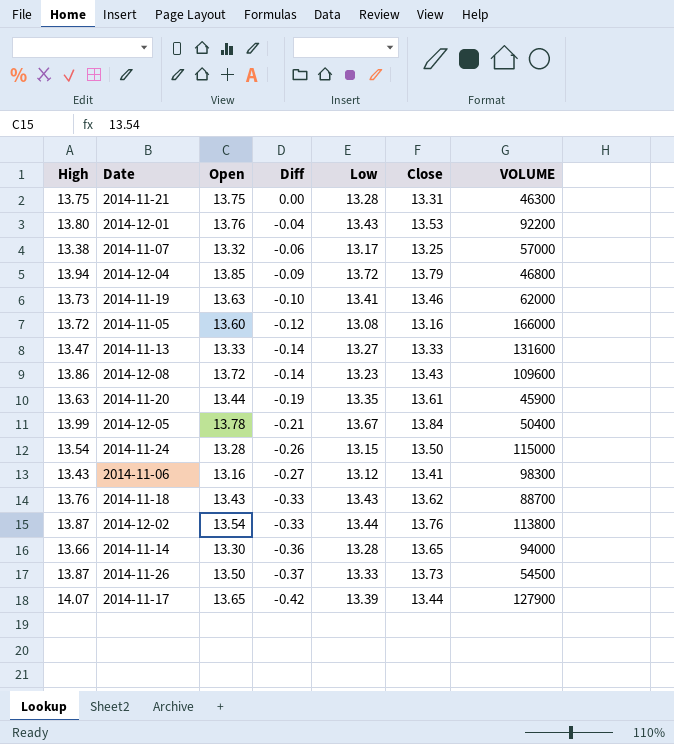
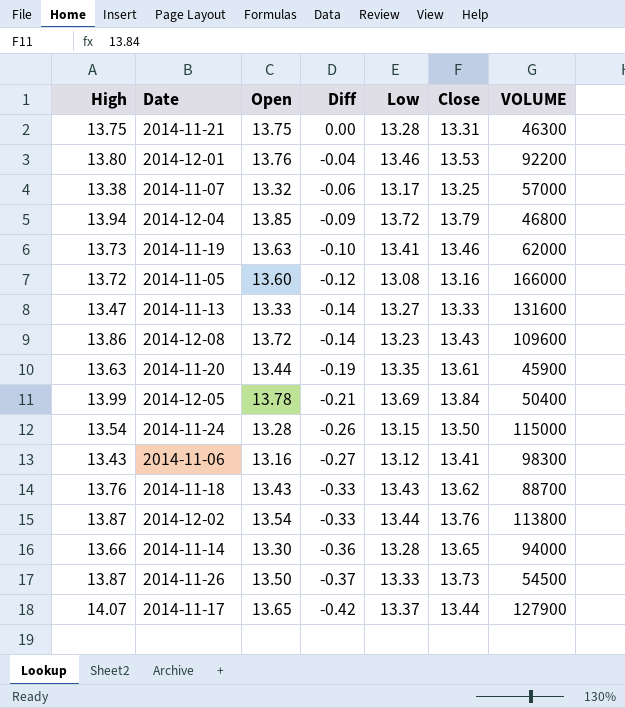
2014-12-01 | Low: 13.43 -> 13.46
2014-12-05 | Low: 13.67 -> 13.69
2014-11-17 | Low: 13.39 -> 13.37

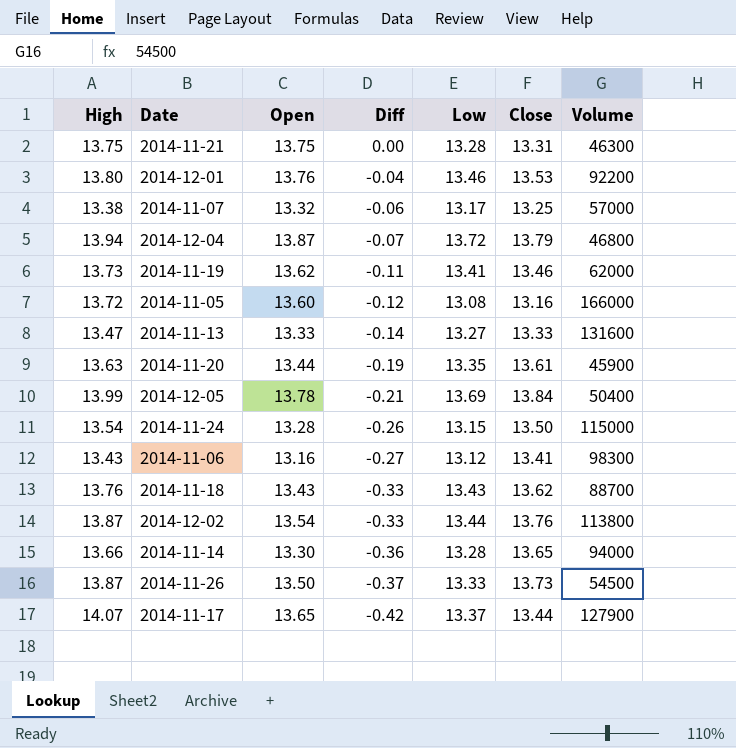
column name: VOLUME -> Volume
row 2014-12-08: 13.86 | 13.72 | -0.14 | 13.23 | 13.43 | 109600 -> none
2014-12-04 | Open: 13.85 -> 13.87
2014-12-04 | Diff: -0.09 -> -0.07
2014-11-19 | Open: 13.63 -> 13.62
2014-11-19 | Diff: -0.10 -> -0.11

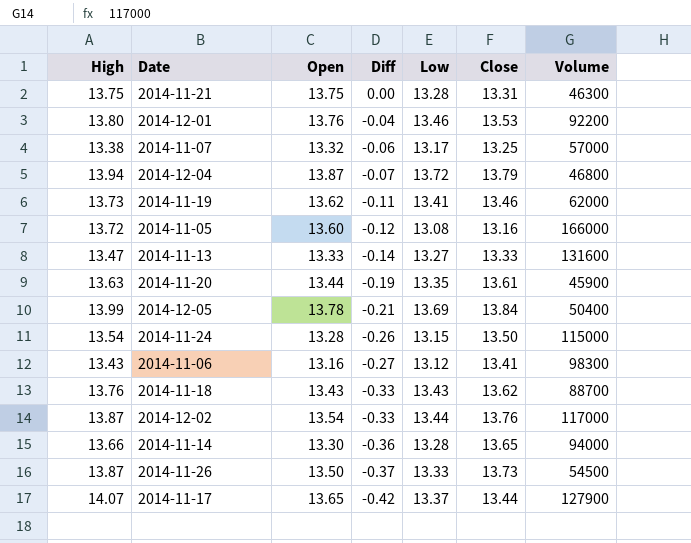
2014-12-02 | Volume: 113800 -> 117000

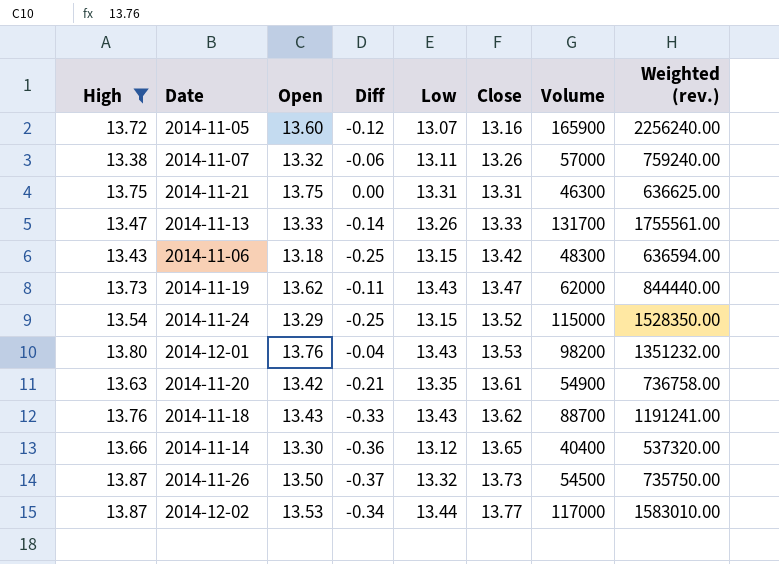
filter: none -> High <= 13.87
row order: Diff descending -> Close ascending
column Weighted (rev.) | formula: none -> [Open] * [Volume]
2014-11-05 | Low: 13.08 -> 13.07
2014-11-05 | Volume: 166000 -> 165900
2014-11-07 | Low: 13.17 -> 13.11
2014-11-07 | Close: 13.25 -> 13.26
2014-11-21 | Low: 13.28 -> 13.31
2014-11-13 | Low: 13.27 -> 13.26
2014-11-13 | Volume: 131600 -> 131700
2014-11-06 | Open: 13.16 -> 13.18
2014-11-06 | Diff: -0.27 -> -0.25
2014-11-06 | Low: 13.12 -> 13.15
2014-11-06 | Close: 13.41 -> 13.42
2014-11-06 | Volume: 98300 -> 48300
2014-11-19 | Low: 13.41 -> 13.43
2014-11-19 | Close: 13.46 -> 13.47
2014-11-24 | Open: 13.28 -> 13.29
2014-11-24 | Diff: -0.26 -> -0.25
2014-11-24 | Close: 13.50 -> 13.52
2014-12-01 | Low: 13.46 -> 13.43
2014-12-01 | Volume: 92200 -> 98200
2014-11-20 | Open: 13.44 -> 13.42
2014-11-20 | Diff: -0.19 -> -0.21
2014-11-20 | Volume: 45900 -> 54900
2014-11-14 | Low: 13.28 -> 13.12
2014-11-14 | Volume: 94000 -> 40400
2014-11-26 | Low: 13.33 -> 13.32
2014-12-02 | Open: 13.54 -> 13.53
2014-12-02 | Diff: -0.33 -> -0.34
2014-12-02 | Close: 13.76 -> 13.77

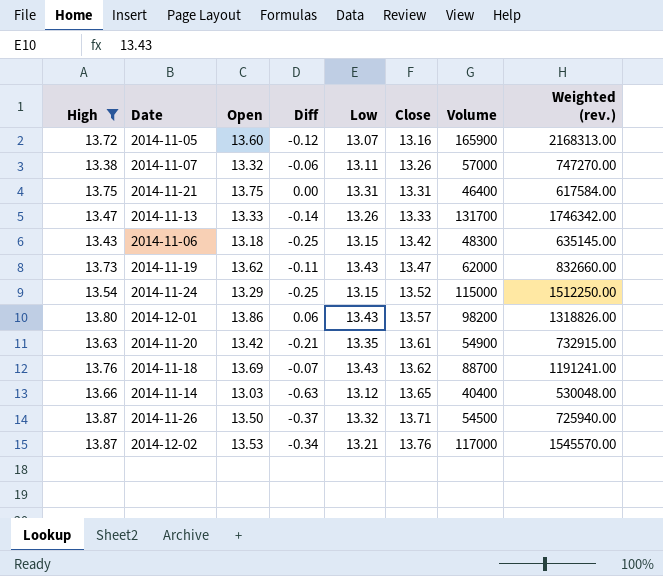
column Weighted (rev.) | formula: [Open] * [Volume] -> [Low] * [Volume]
2014-11-21 | Volume: 46300 -> 46400
2014-12-01 | Open: 13.76 -> 13.86
2014-12-01 | Diff: -0.04 -> 0.06
2014-12-01 | Close: 13.53 -> 13.57
2014-11-18 | Open: 13.43 -> 13.69
2014-11-18 | Diff: -0.33 -> -0.07
2014-11-14 | Open: 13.30 -> 13.03
2014-11-14 | Diff: -0.36 -> -0.63
2014-11-26 | Close: 13.73 -> 13.71
2014-12-02 | Low: 13.44 -> 13.21
2014-12-02 | Close: 13.77 -> 13.76

